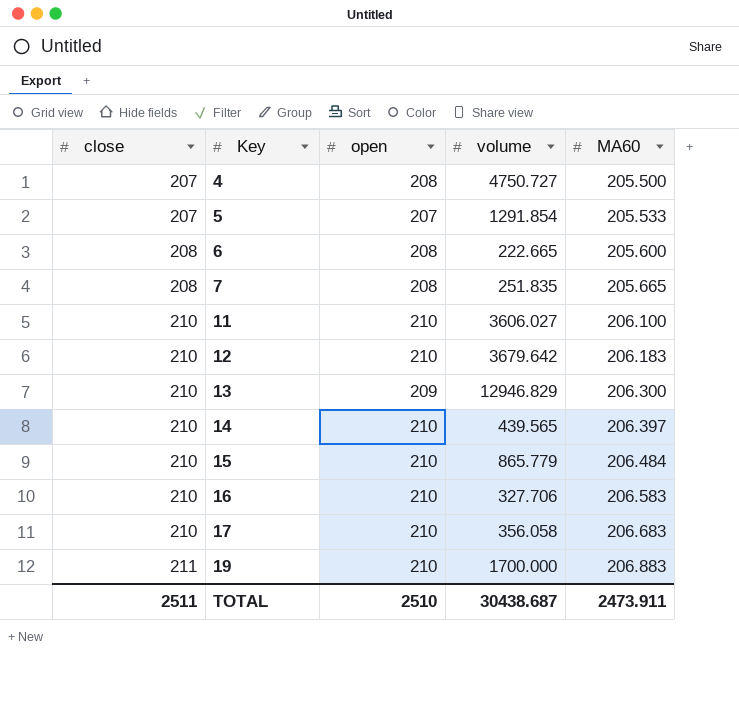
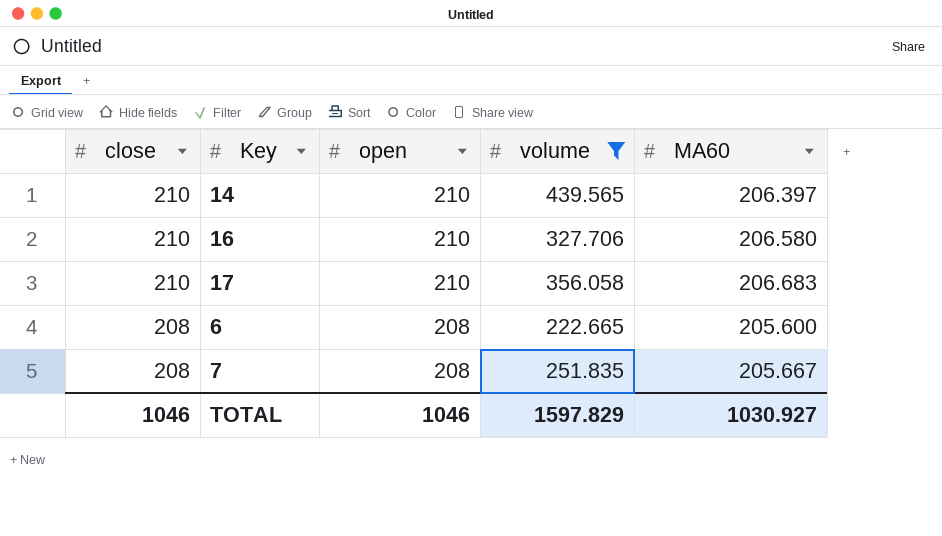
filter: none -> volume <= 439.565
row order: close ascending -> close descending
16 | MA60: 206.583 -> 206.580
7 | MA60: 205.665 -> 205.667
TOTAL | close: 2511 -> 1046
TOTAL | open: 2510 -> 1046
TOTAL | volume: 30438.687 -> 1597.829
TOTAL | MA60: 2473.911 -> 1030.927

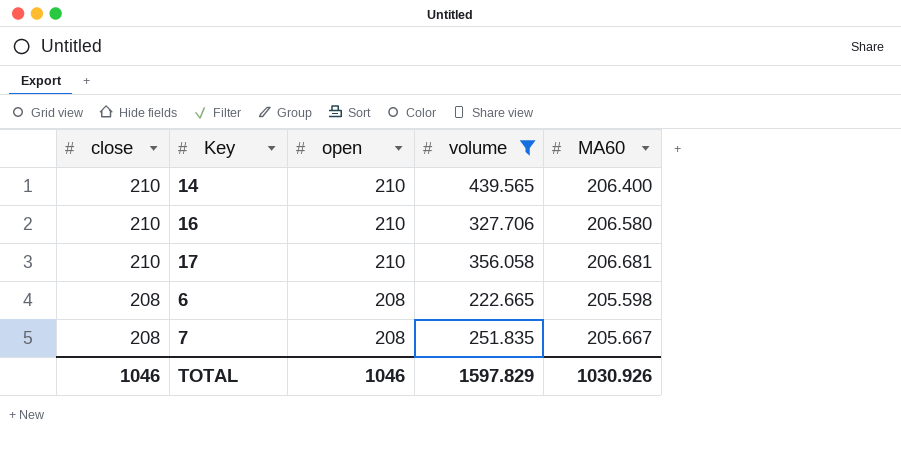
14 | MA60: 206.397 -> 206.400
17 | MA60: 206.683 -> 206.681
6 | MA60: 205.600 -> 205.598
TOTAL | MA60: 1030.927 -> 1030.926

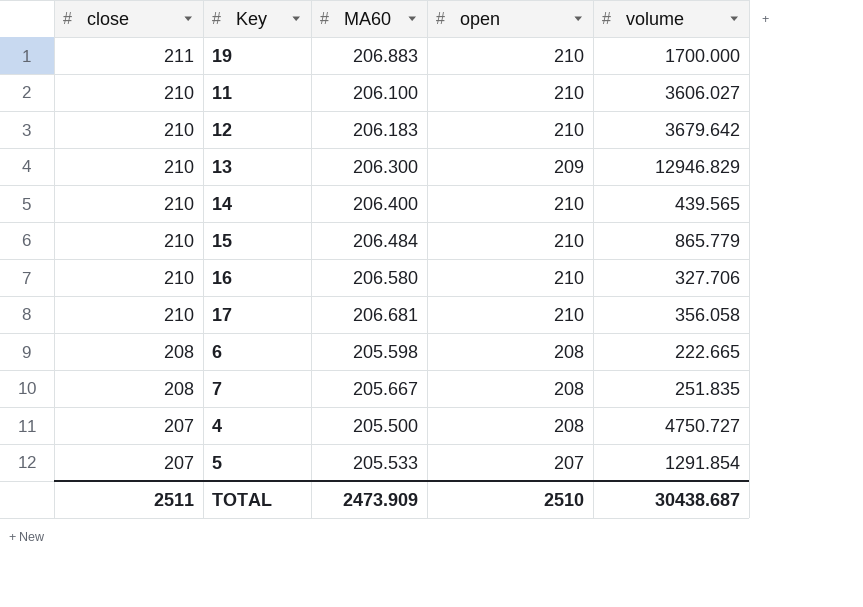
filter: volume <= 439.565 -> none
column MA60 | position: 5 -> 3
TOTAL | close: 1046 -> 2511
TOTAL | MA60: 1030.926 -> 2473.909
TOTAL | open: 1046 -> 2510
TOTAL | volume: 1597.829 -> 30438.687

